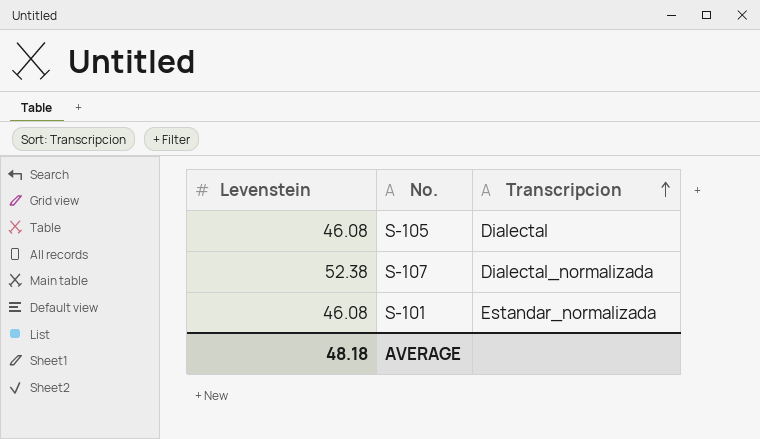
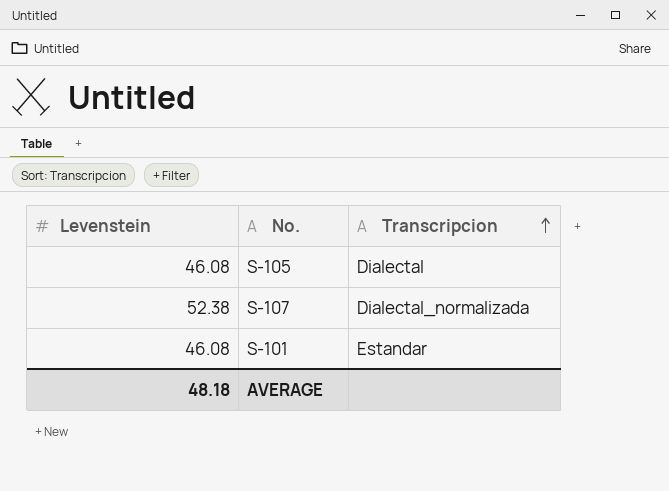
S-101 | Transcripcion: Estandar_normalizada -> Estandar

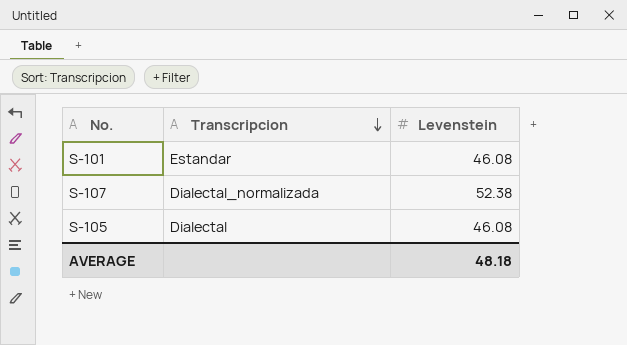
row order: Transcripcion ascending -> Transcripcion descending
column Levenstein | position: 1 -> 3

